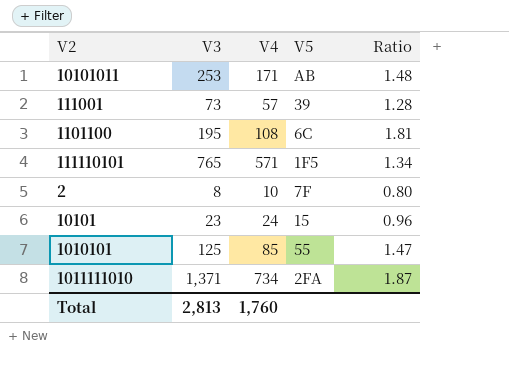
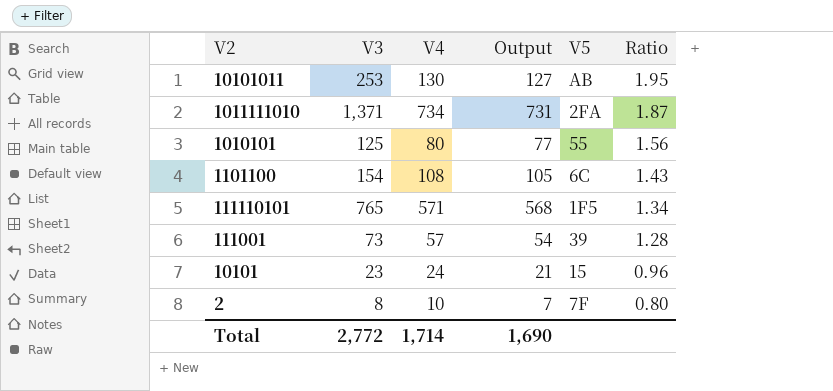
row order: none -> Ratio descending
column Output | formula: none -> [V4] - 3
10101011 | V4: 171 -> 130
10101011 | Ratio: 1.48 -> 1.95
1010101 | V4: 85 -> 80
1010101 | Ratio: 1.47 -> 1.56
1101100 | V3: 195 -> 154
1101100 | Ratio: 1.81 -> 1.43
Total | V3: 2,813 -> 2,772
Total | V4: 1,760 -> 1,714

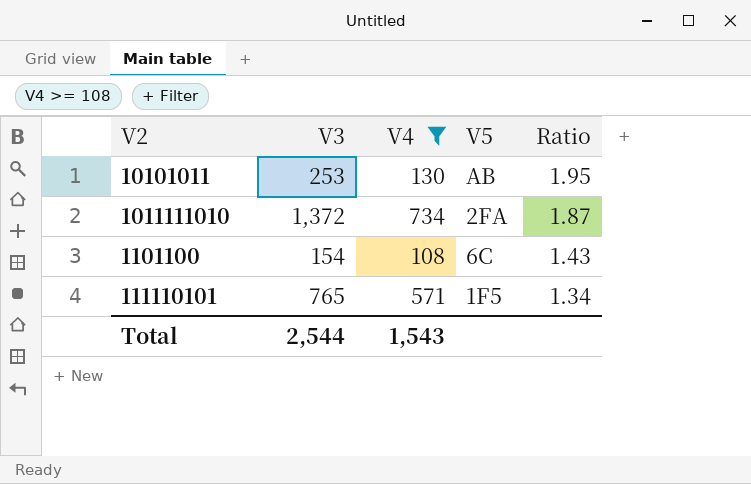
filter: none -> V4 >= 108
column Output | formula: [V4] - 3 -> none
1011111010 | V3: 1,371 -> 1,372
Total | V3: 2,772 -> 2,544
Total | V4: 1,714 -> 1,543

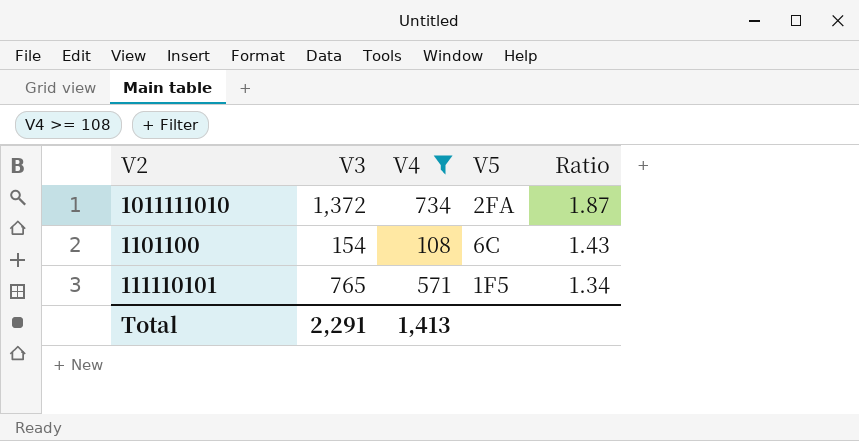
row 10101011: 253 | 130 | AB | 1.95 -> none
Total | V3: 2,544 -> 2,291
Total | V4: 1,543 -> 1,413

